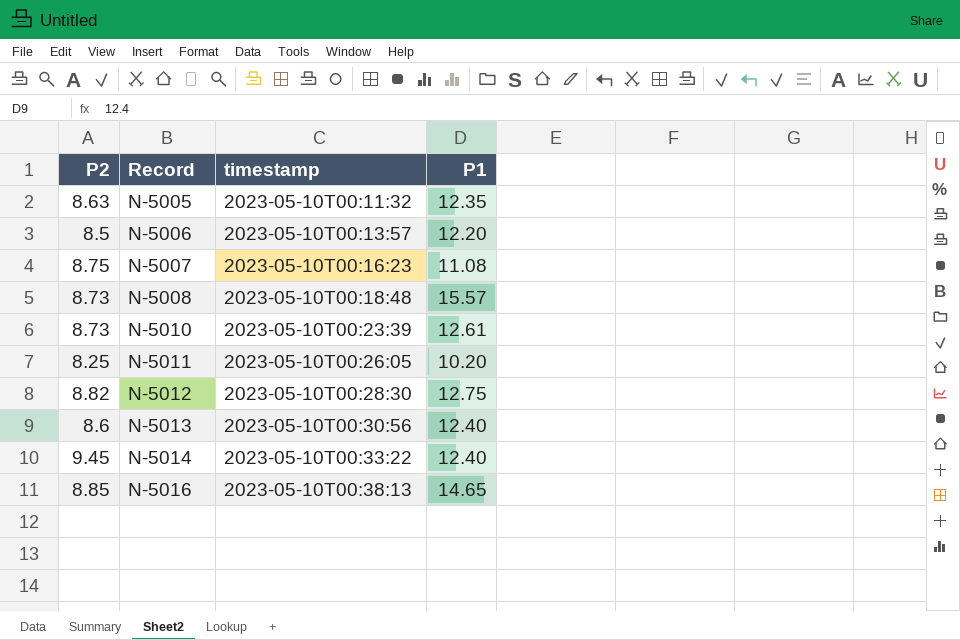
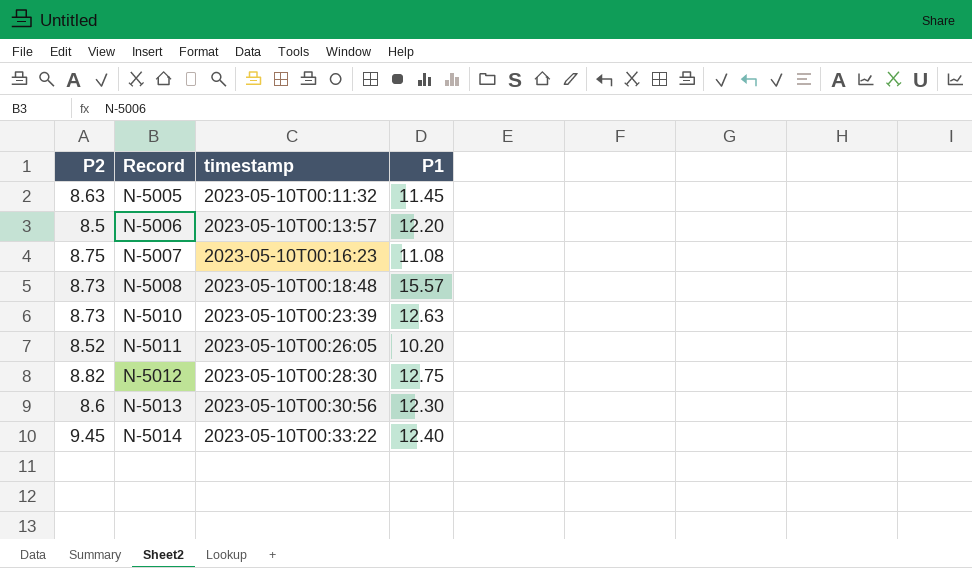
row N-5016: 8.85 | 2023-05-10T00:38:13 | 14.65 -> none
N-5005 | P1: 12.35 -> 11.45
N-5010 | P1: 12.61 -> 12.63
N-5011 | P2: 8.25 -> 8.52
N-5013 | P1: 12.40 -> 12.30

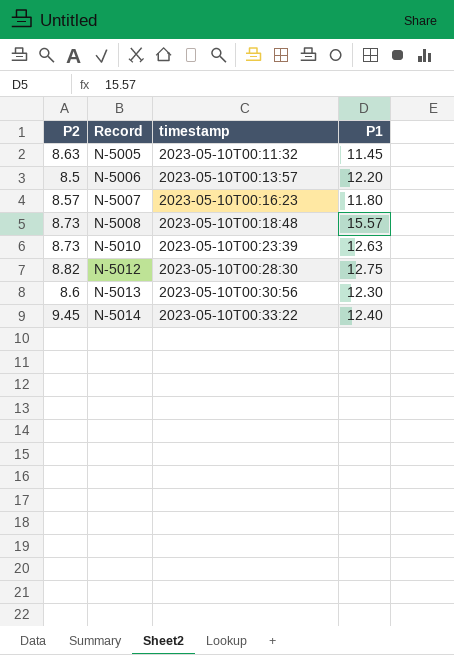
row N-5011: 8.52 | 2023-05-10T00:26:05 | 10.20 -> none
N-5007 | P2: 8.75 -> 8.57
N-5007 | P1: 11.08 -> 11.80

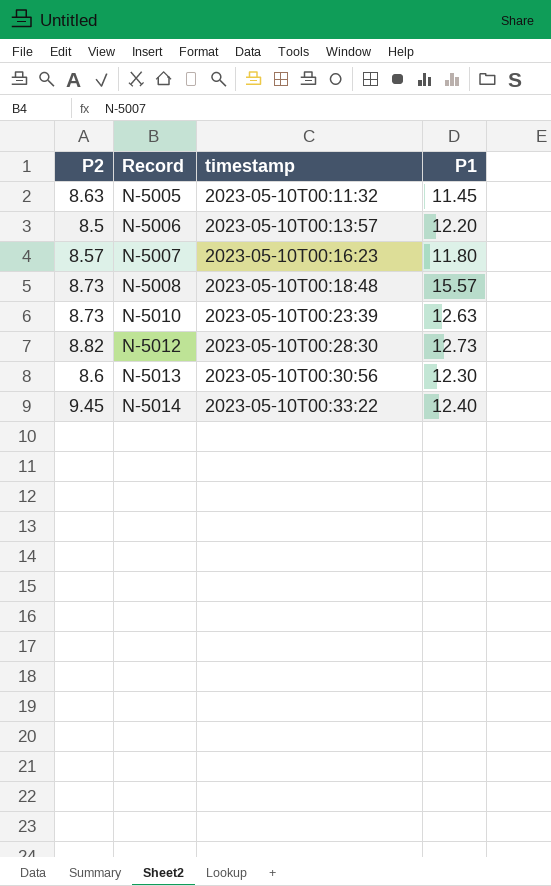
N-5012 | P1: 12.75 -> 12.73

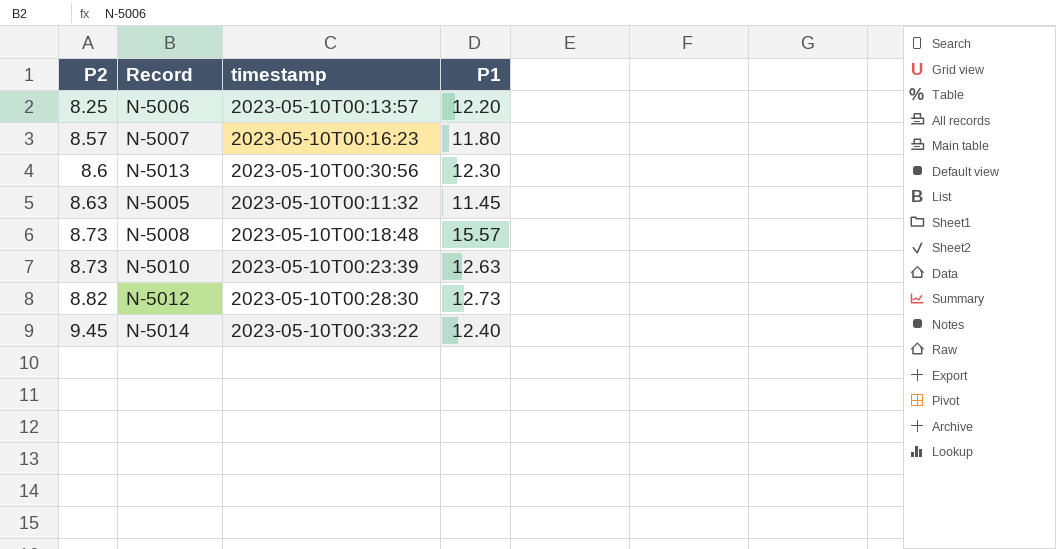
row order: Record ascending -> P2 ascending
N-5006 | P2: 8.5 -> 8.25

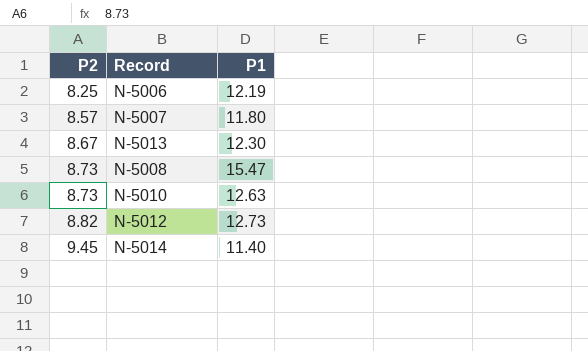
column timestamp | position: 3 -> none
row N-5005: 8.63 | 2023-05-10T00:11:32 | 11.45 -> none
N-5006 | P1: 12.20 -> 12.19
N-5013 | P2: 8.6 -> 8.67
N-5008 | P1: 15.57 -> 15.47
N-5014 | P1: 12.40 -> 11.40

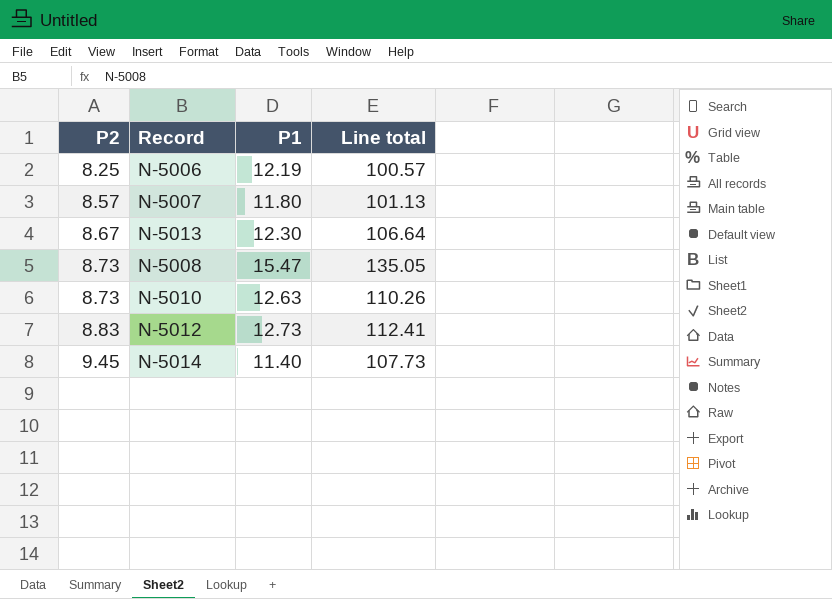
column Line total | formula: none -> [P2] * [P1]
N-5012 | P2: 8.82 -> 8.83

